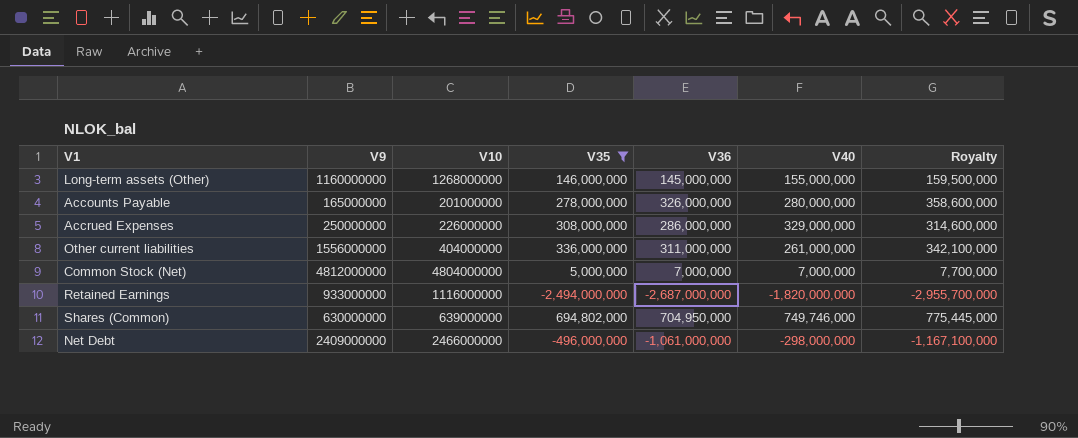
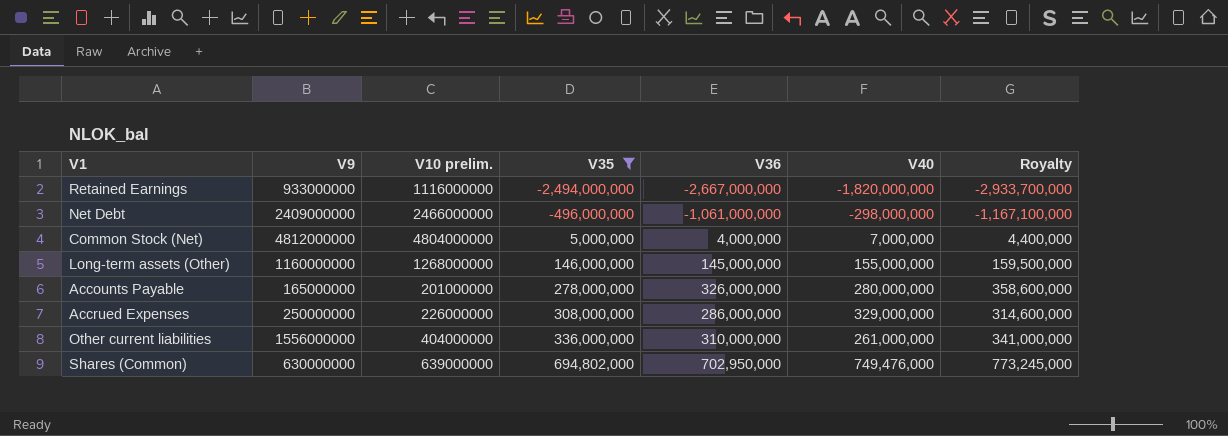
row order: none -> V35 ascending
column name: V10 -> V10 prelim.
Retained Earnings | V36: -2,687,000,000 -> -2,667,000,000
Retained Earnings | Royalty: -2,955,700,000 -> -2,933,700,000
Common Stock (Net) | V36: 7,000,000 -> 4,000,000
Common Stock (Net) | Royalty: 7,700,000 -> 4,400,000
Other current liabilities | V36: 311,000,000 -> 310,000,000
Other current liabilities | Royalty: 342,100,000 -> 341,000,000
Shares (Common) | V36: 704,950,000 -> 702,950,000
Shares (Common) | V40: 749,746,000 -> 749,476,000
Shares (Common) | Royalty: 775,445,000 -> 773,245,000

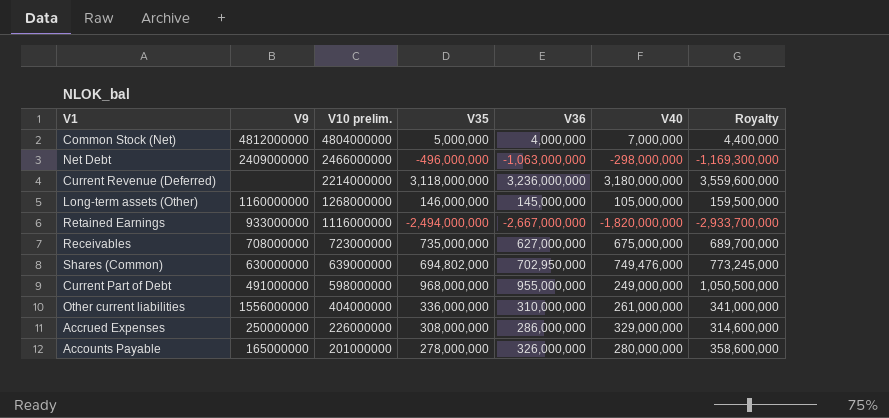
filter: V35 <= 694,802,000 -> none
row order: V35 ascending -> V10 prelim. descending
Net Debt | V36: -1,061,000,000 -> -1,063,000,000
Net Debt | Royalty: -1,167,100,000 -> -1,169,300,000
Long-term assets (Other) | V40: 155,000,000 -> 105,000,000

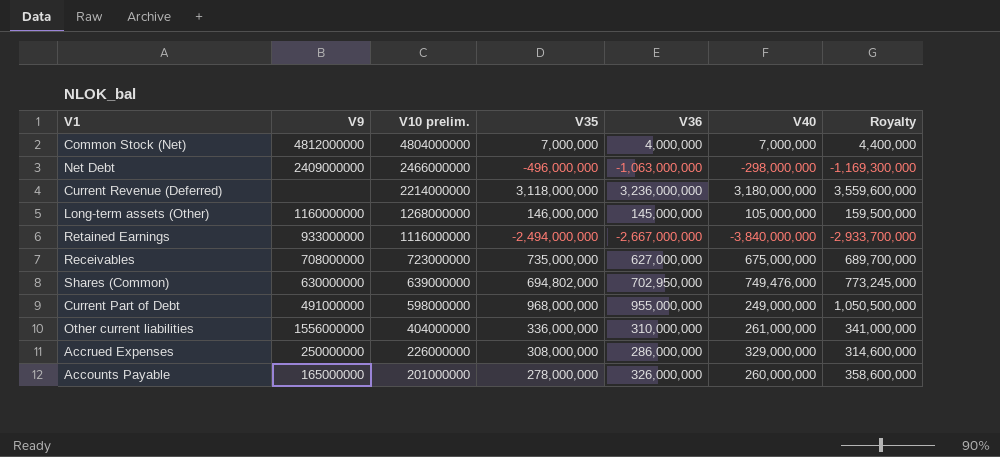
Common Stock (Net) | V35: 5,000,000 -> 7,000,000
Retained Earnings | V40: -1,820,000,000 -> -3,840,000,000
Accounts Payable | V40: 280,000,000 -> 260,000,000

